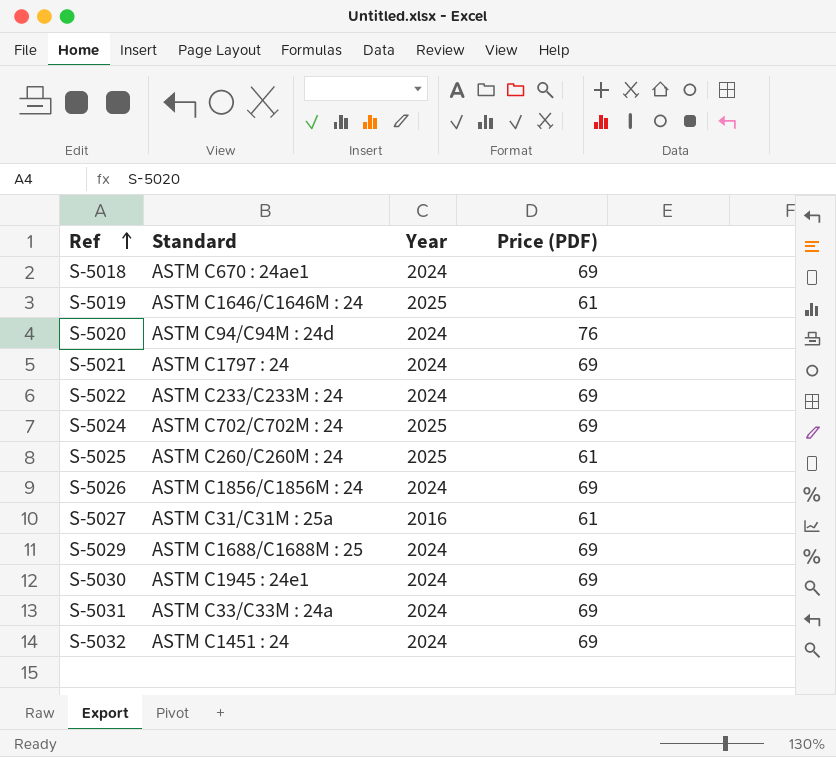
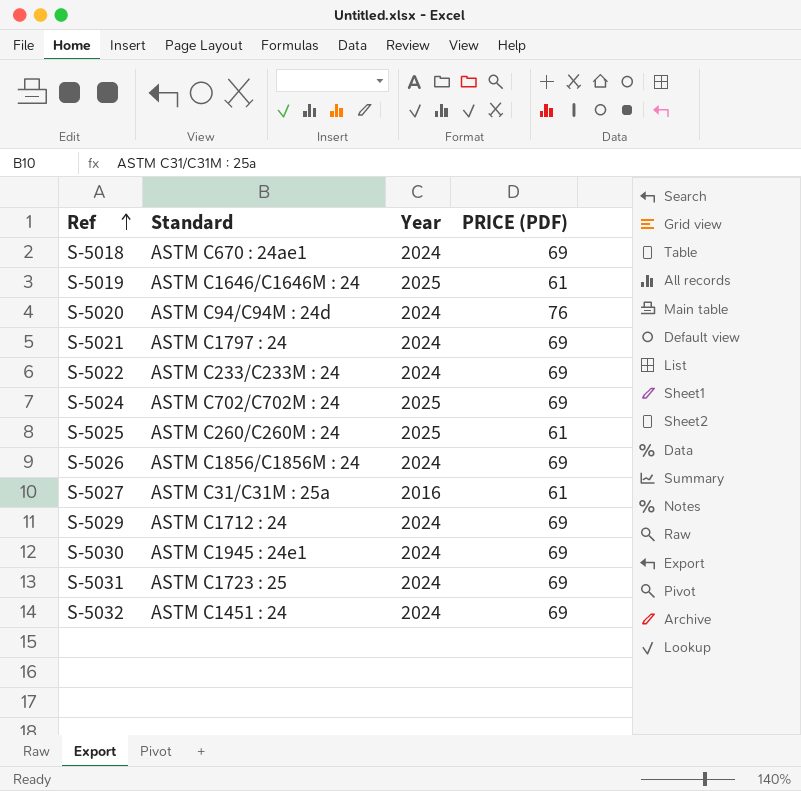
column name: Price (PDF) -> PRICE (PDF)
S-5029 | Standard: ASTM C1688/C1688M : 25 -> ASTM C1712 : 24
S-5031 | Standard: ASTM C33/C33M : 24a -> ASTM C1723 : 25

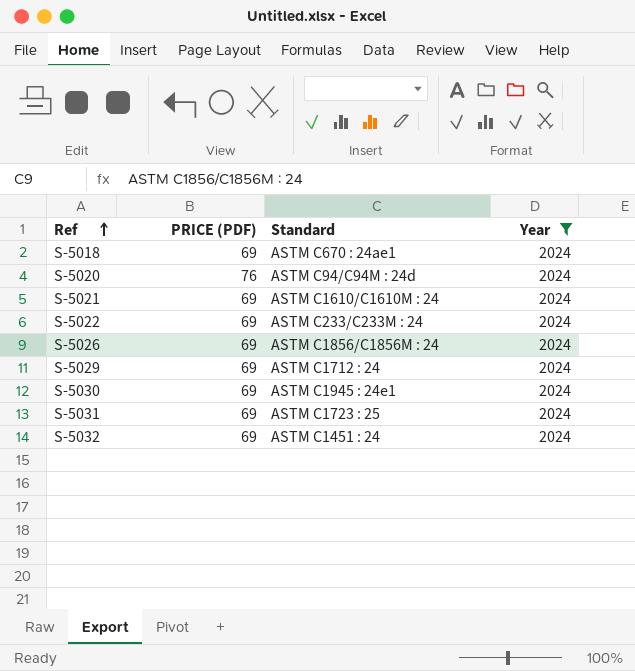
filter: none -> Year = 2024
column PRICE (PDF) | position: 4 -> 2
S-5021 | Standard: ASTM C1797 : 24 -> ASTM C1610/C1610M : 24

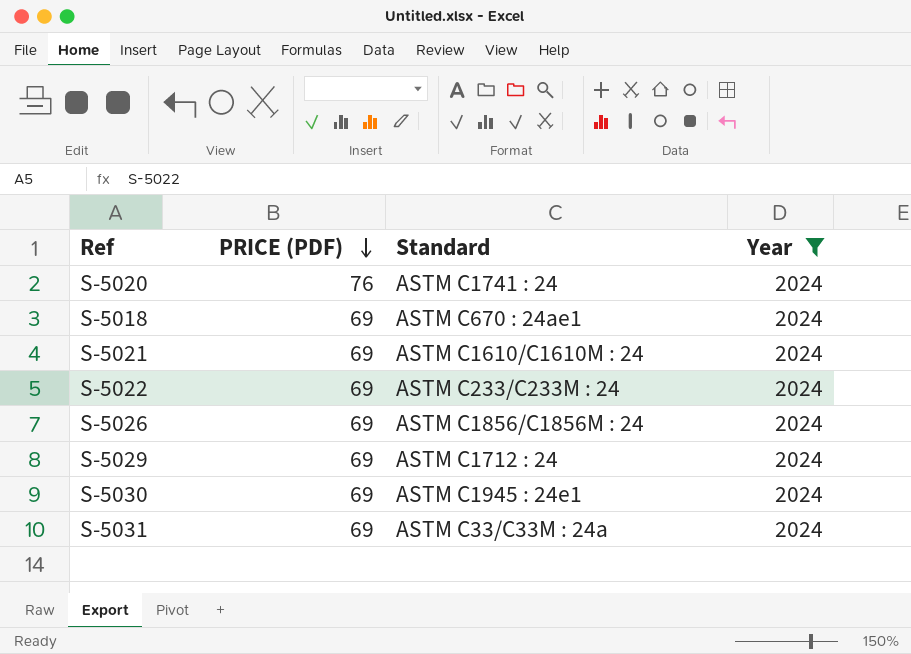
row order: Ref ascending -> PRICE (PDF) descending
row S-5032: 69 | ASTM C1451 : 24 | 2024 -> none
S-5020 | Standard: ASTM C94/C94M : 24d -> ASTM C1741 : 24
S-5031 | Standard: ASTM C1723 : 25 -> ASTM C33/C33M : 24a

